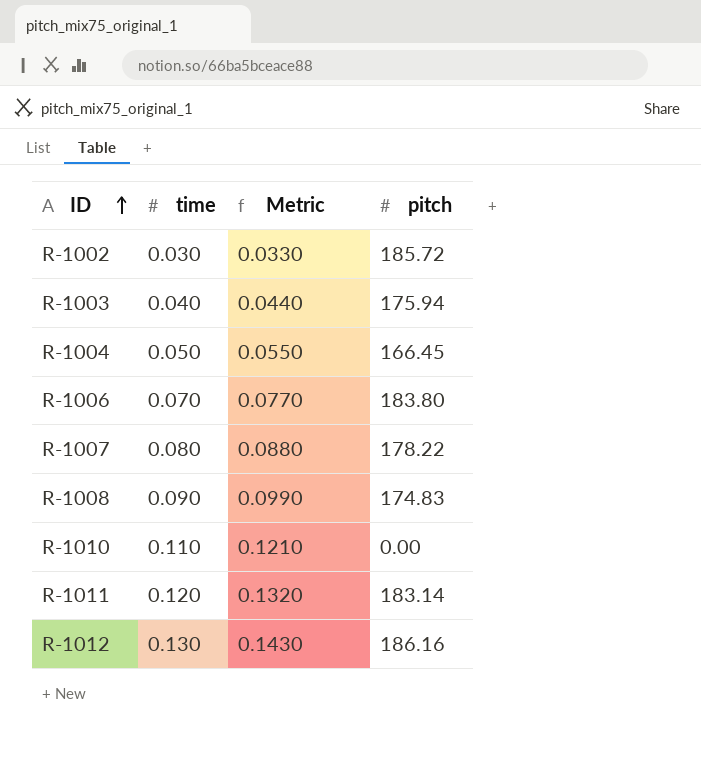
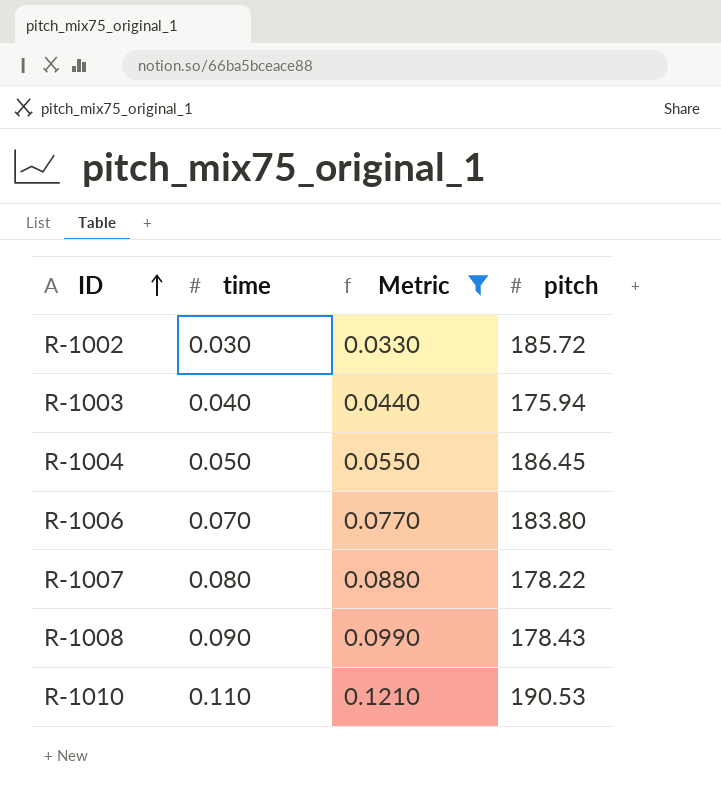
filter: none -> Metric <= 0.1210
R-1004 | pitch: 166.45 -> 186.45
R-1008 | pitch: 174.83 -> 178.43
R-1010 | pitch: 0.00 -> 190.53

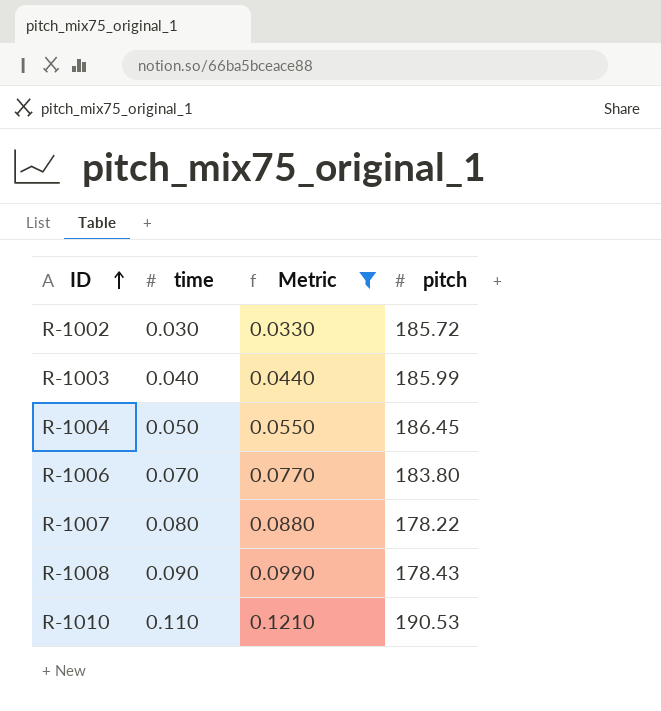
R-1003 | pitch: 175.94 -> 185.99

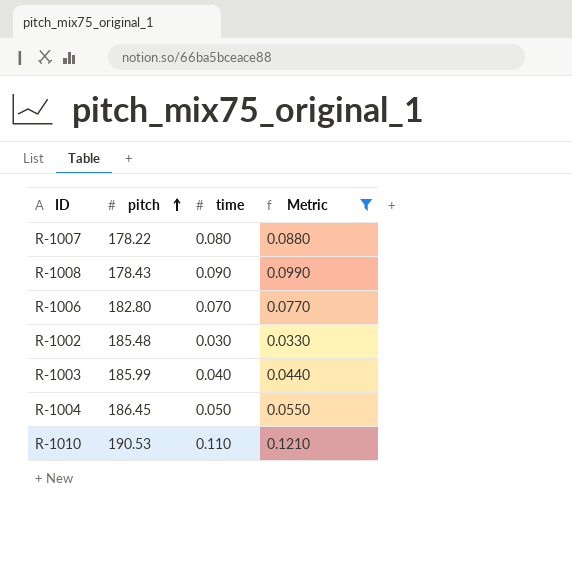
row order: ID ascending -> pitch ascending
column pitch | position: 4 -> 2
R-1006 | pitch: 183.80 -> 182.80
R-1002 | pitch: 185.72 -> 185.48

